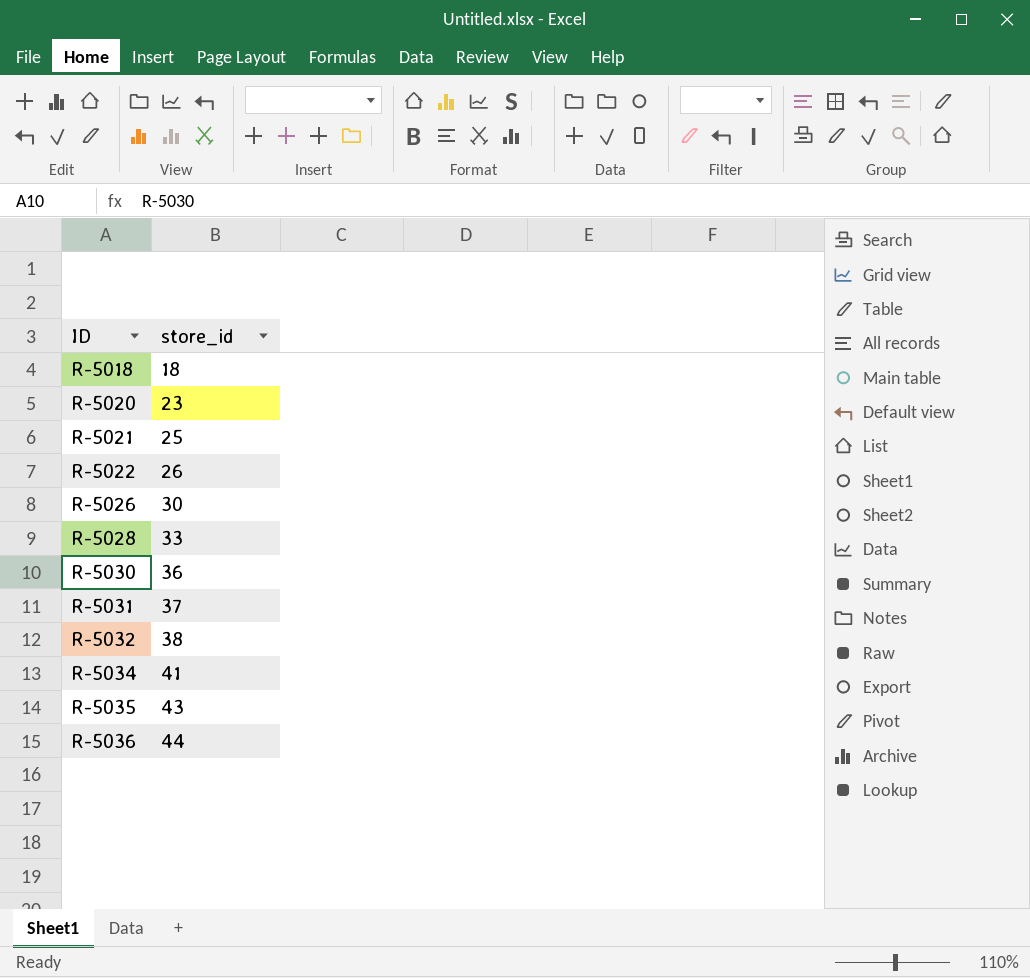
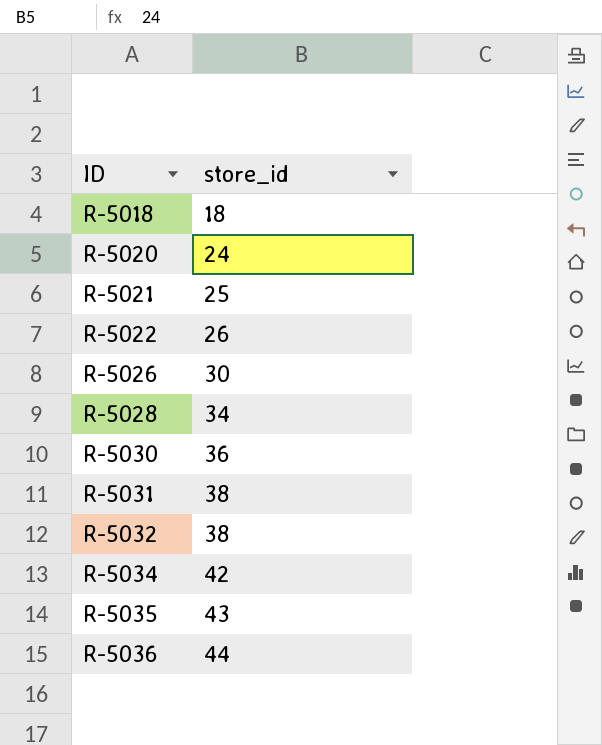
R-5020 | store_id: 23 -> 24
R-5028 | store_id: 33 -> 34
R-5031 | store_id: 37 -> 38
R-5034 | store_id: 41 -> 42

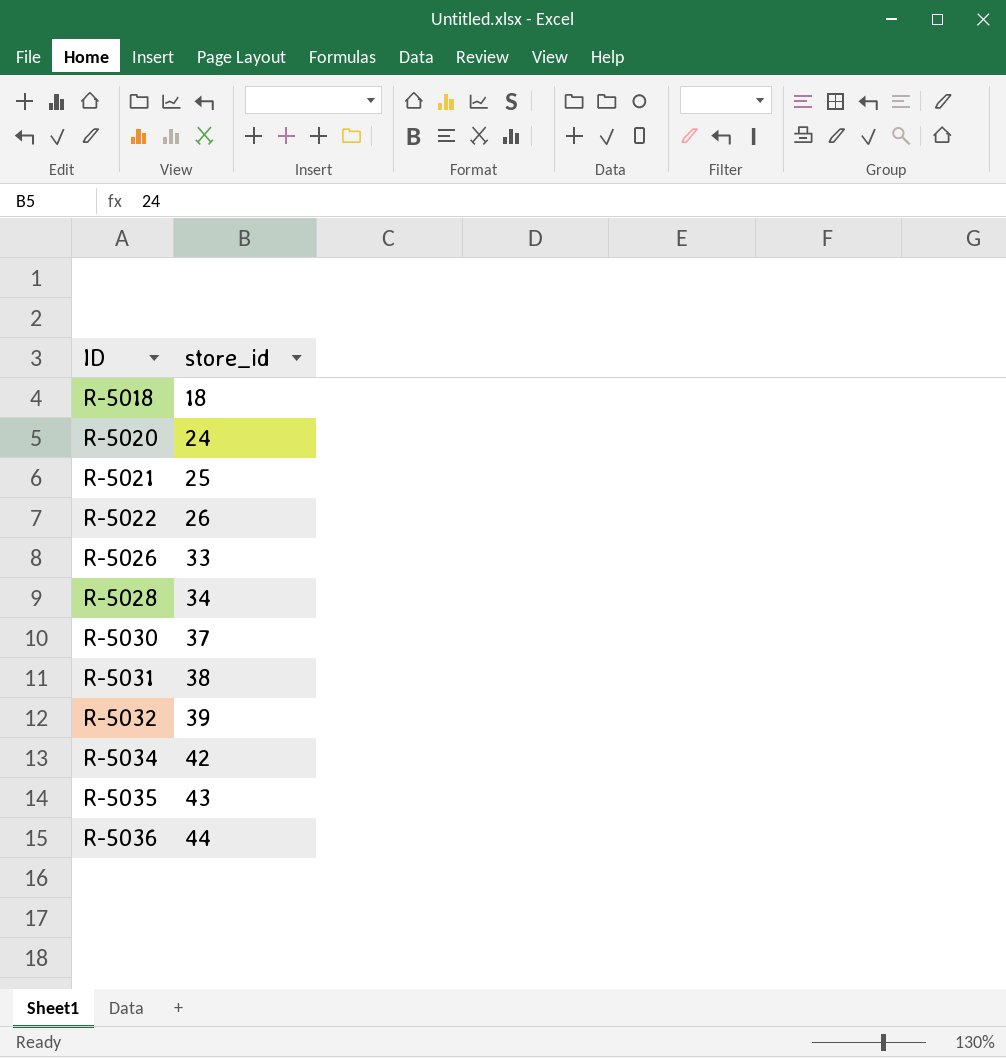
R-5026 | store_id: 30 -> 33
R-5030 | store_id: 36 -> 37
R-5032 | store_id: 38 -> 39

